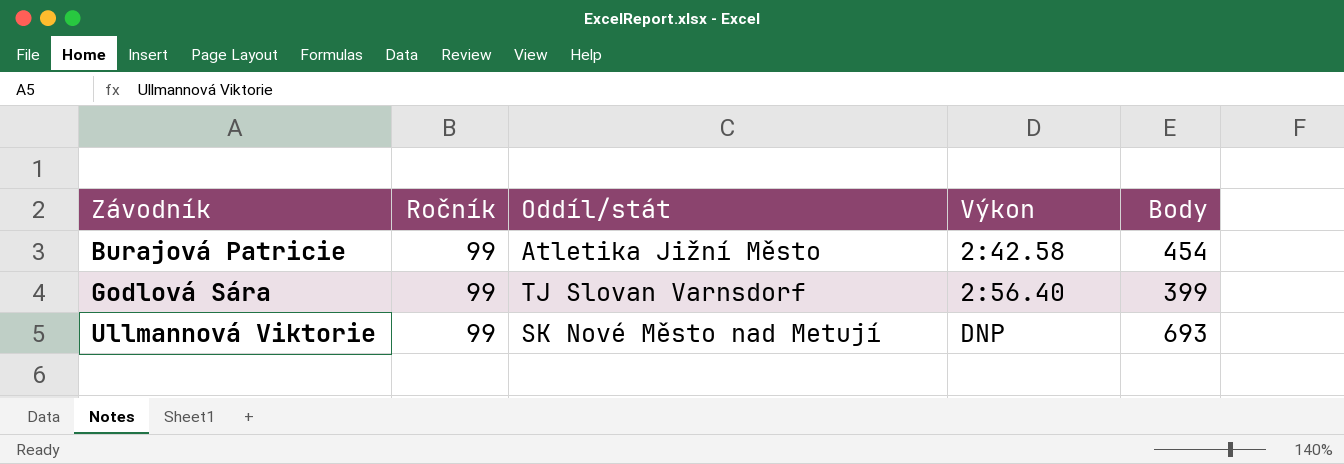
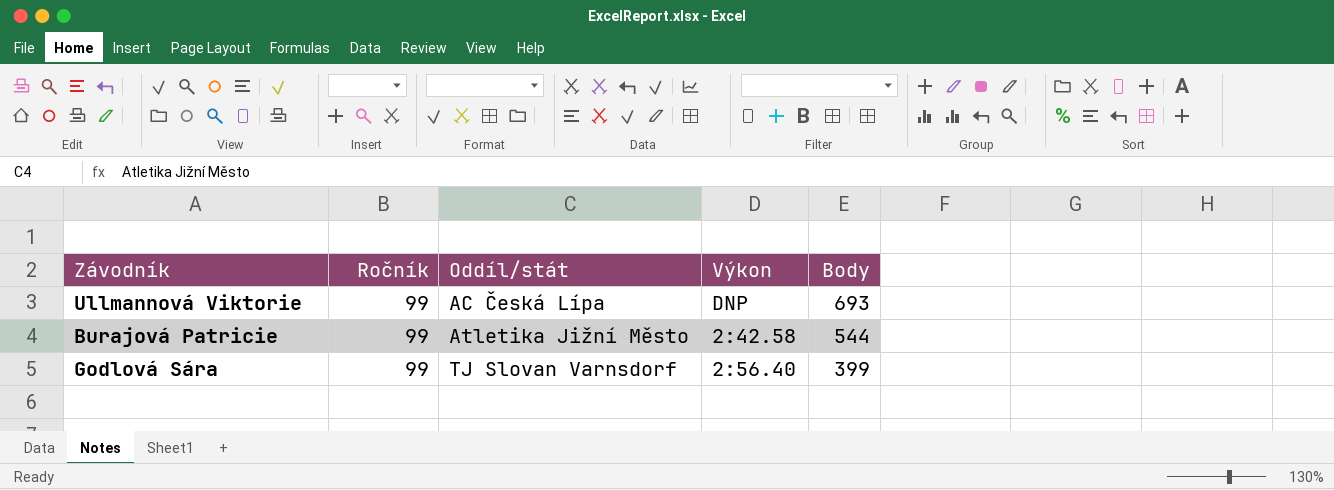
row order: Závodník ascending -> Oddíl/stát ascending
Ullmannová Viktorie | Oddíl/stát: SK Nové Město nad Metují -> AC Česká Lípa
Burajová Patricie | Body: 454 -> 544

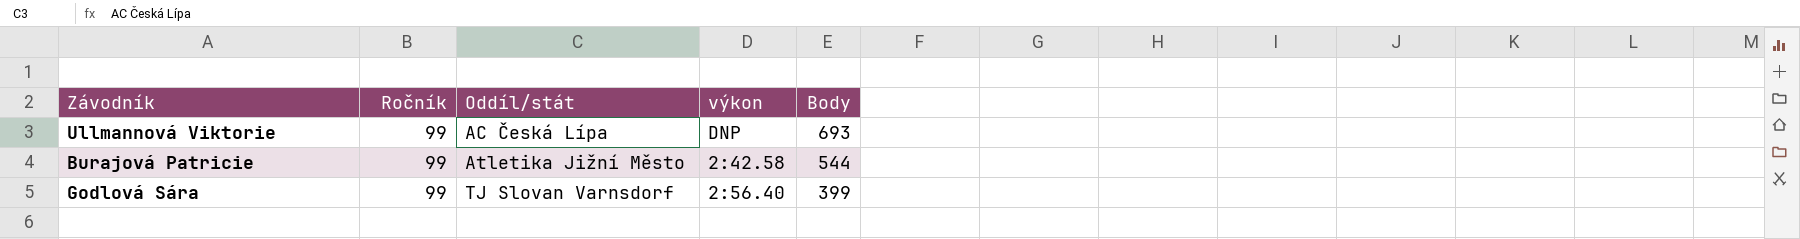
column name: Výkon -> výkon

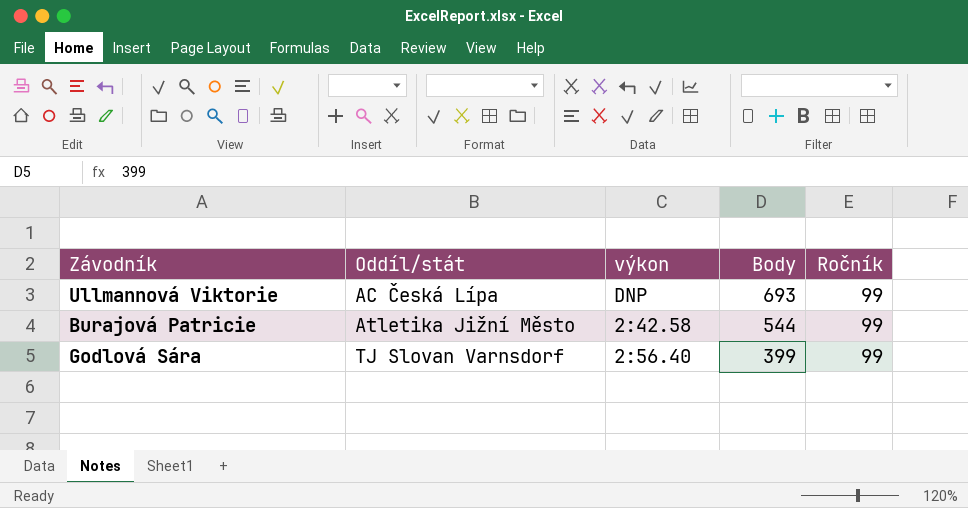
column Ročník | position: 2 -> 5

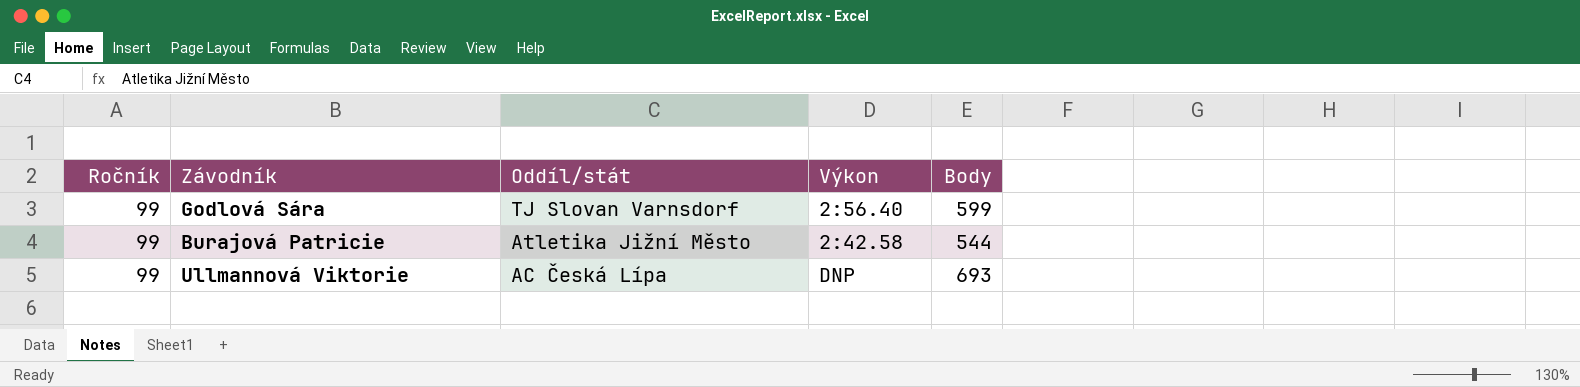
row order: Oddíl/stát ascending -> Oddíl/stát descending
column Ročník | position: 5 -> 1
column name: výkon -> Výkon
Godlová Sára | Body: 399 -> 599

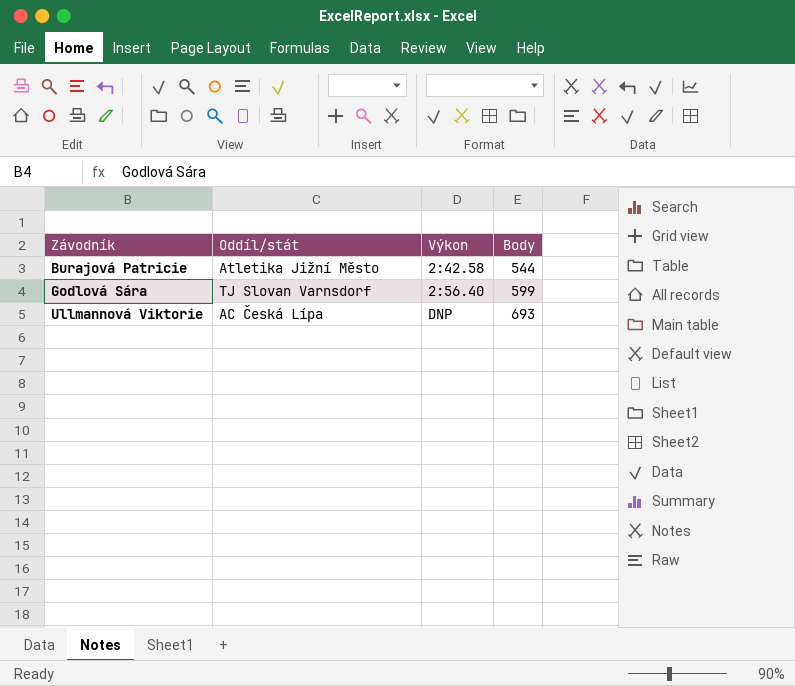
row order: Oddíl/stát descending -> Závodník ascending
column Ročník | position: 1 -> none

